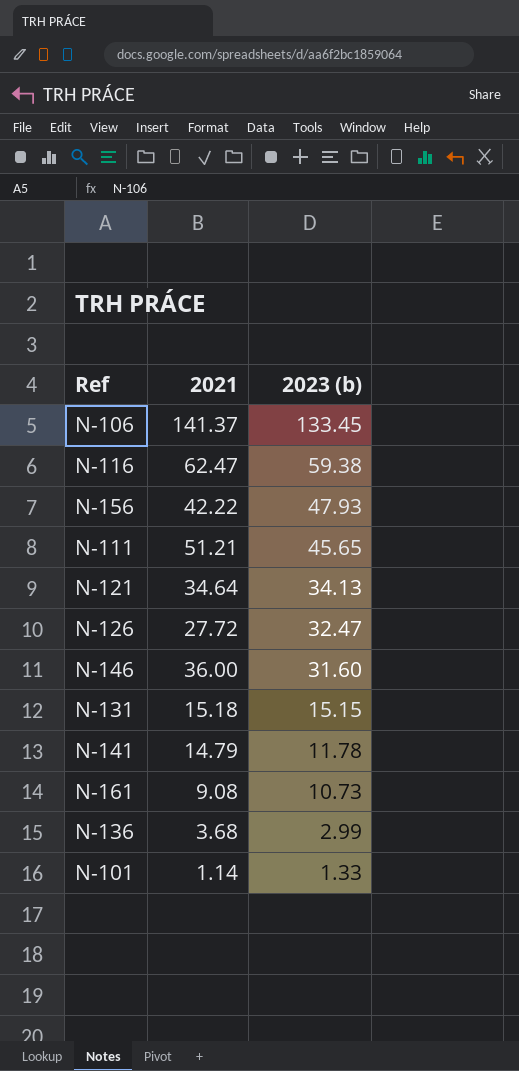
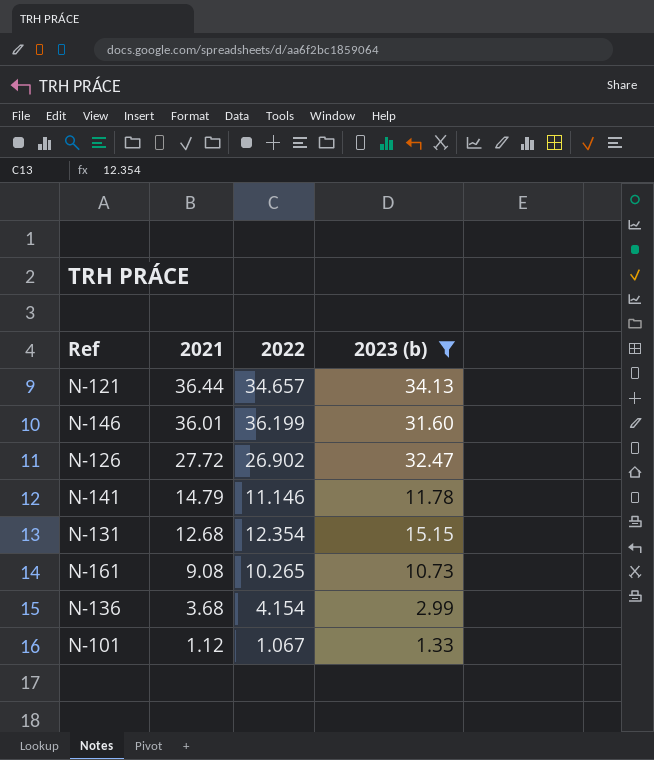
filter: none -> 2023 (b) <= 34.13
row order: 2023 (b) descending -> 2021 descending
column 2022 | position: none -> 3
N-121 | 2021: 34.64 -> 36.44
N-146 | 2021: 36.00 -> 36.01
N-131 | 2021: 15.18 -> 12.68
N-101 | 2021: 1.14 -> 1.12

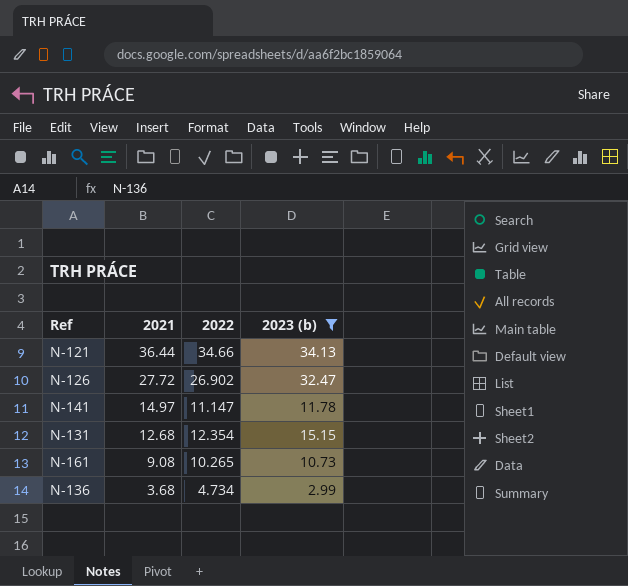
row N-146: 36.01 | 36.199 | 31.60 -> none
row N-101: 1.12 | 1.067 | 1.33 -> none
N-121 | 2022: 34.657 -> 34.66
N-141 | 2021: 14.79 -> 14.97
N-141 | 2022: 11.146 -> 11.147
N-136 | 2022: 4.154 -> 4.734

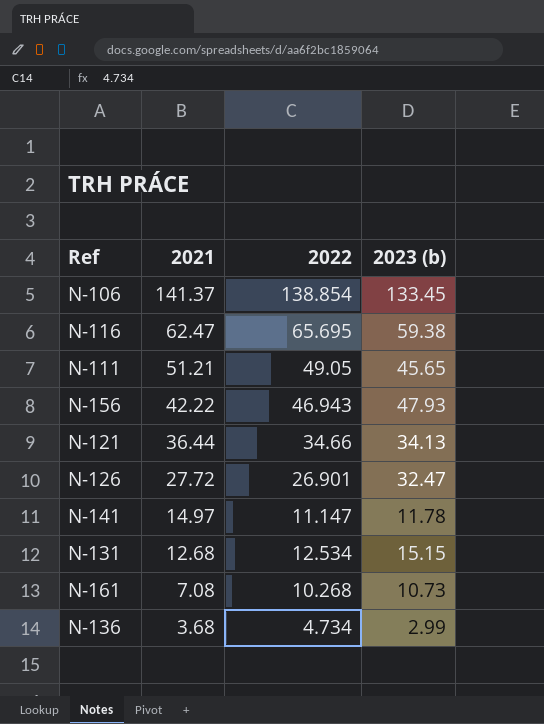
filter: 2023 (b) <= 34.13 -> none
N-126 | 2022: 26.902 -> 26.901
N-131 | 2022: 12.354 -> 12.534
N-161 | 2021: 9.08 -> 7.08
N-161 | 2022: 10.265 -> 10.268

